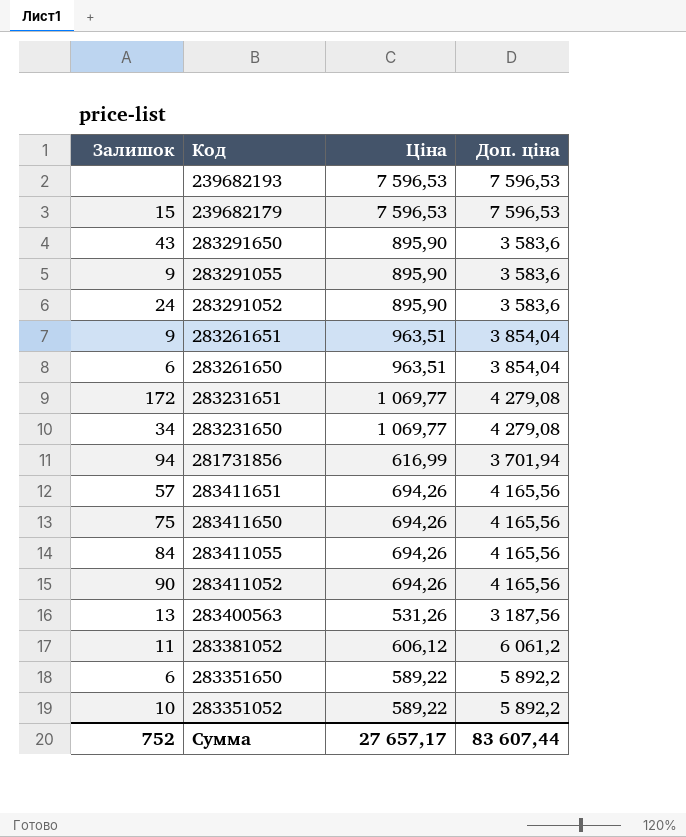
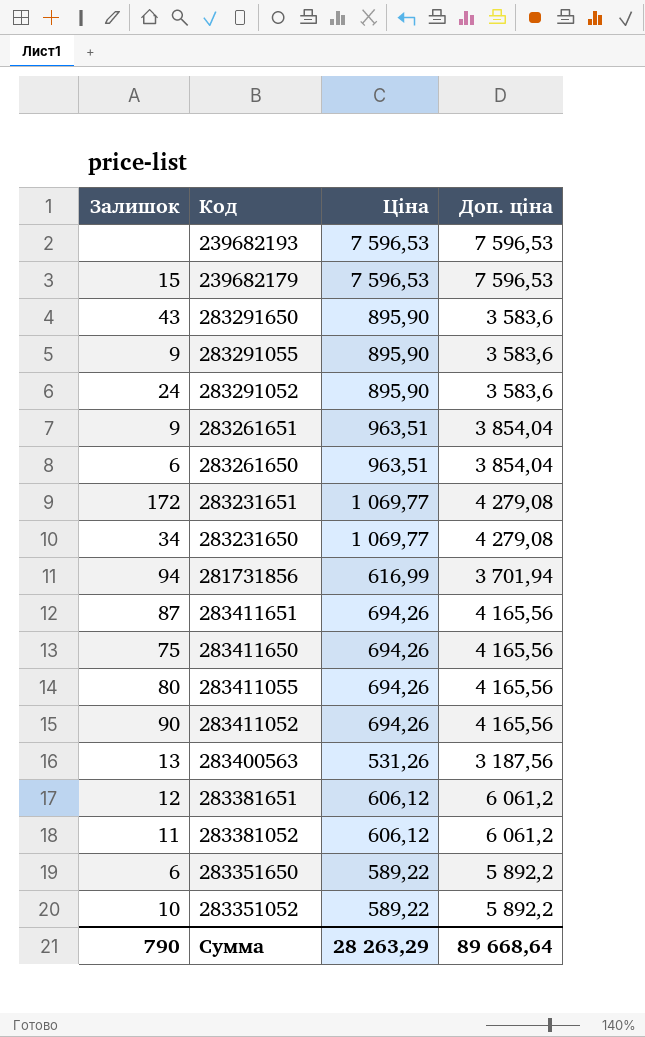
283411651 | Залишок: 57 -> 87
283411055 | Залишок: 84 -> 80
row 283381651: none -> 12 | 606,12 | 6 061,2
Сумма | Залишок: 752 -> 790
Сумма | Ціна: 27 657,17 -> 28 263,29
Сумма | Доп. ціна: 83 607,44 -> 89 668,64

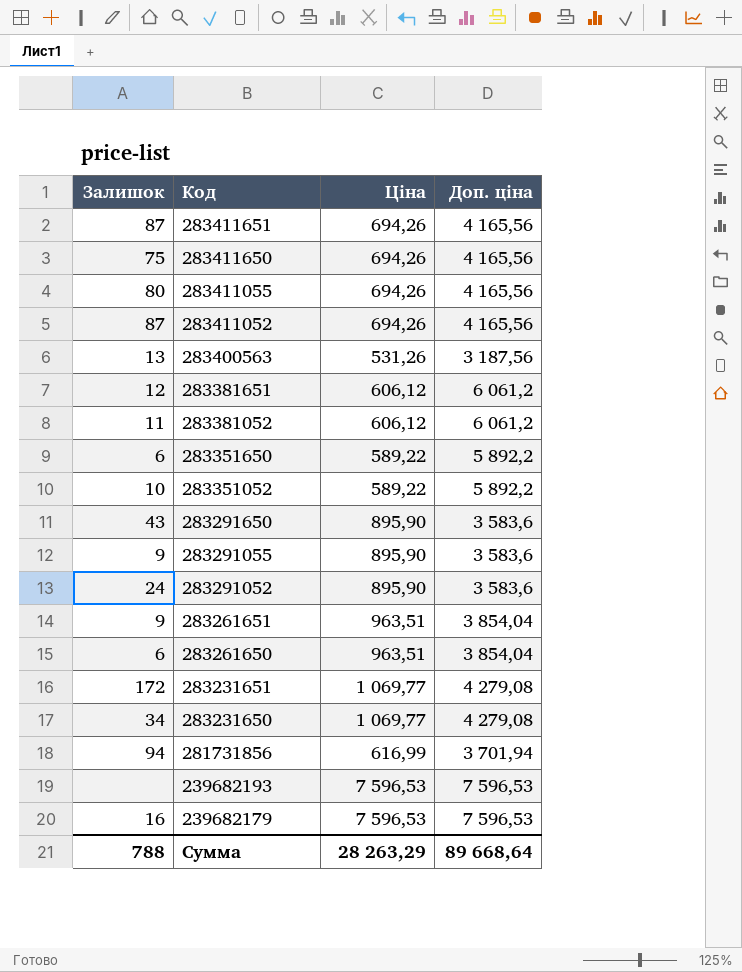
row order: none -> Код descending
283411052 | Залишок: 90 -> 87
239682179 | Залишок: 15 -> 16
Сумма | Залишок: 790 -> 788

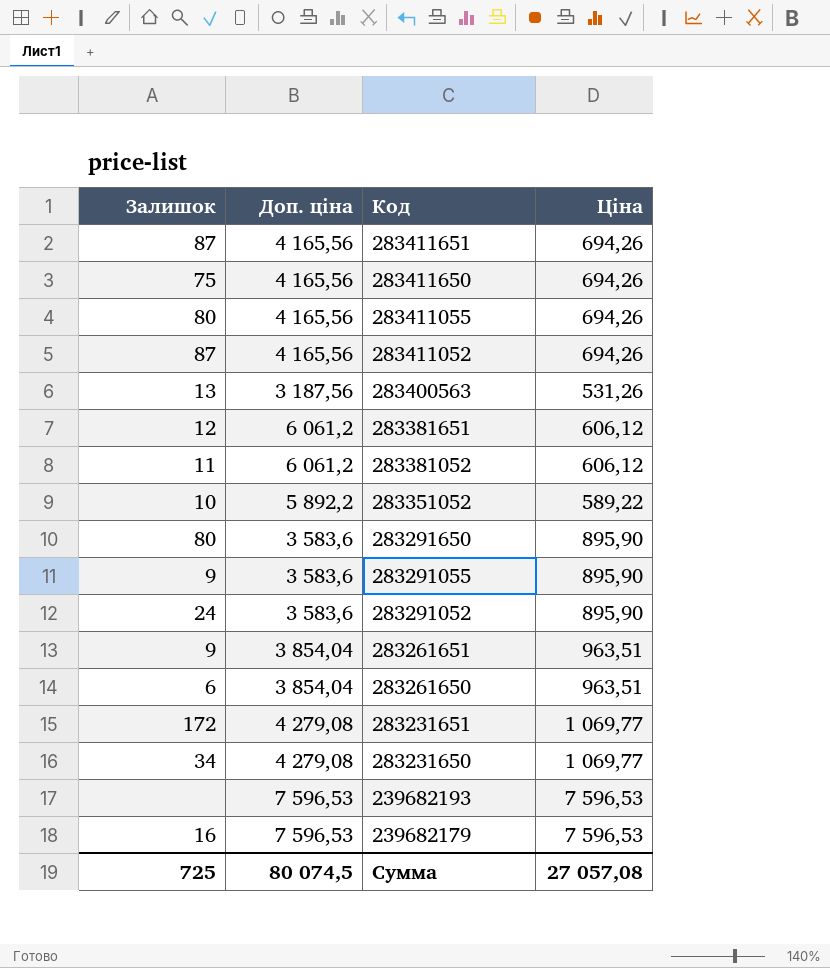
column Доп. ціна | position: 4 -> 2
row 283351650: 6 | 589,22 | 5 892,2 -> none
row 281731856: 94 | 616,99 | 3 701,94 -> none
283291650 | Залишок: 43 -> 80
Сумма | Залишок: 788 -> 725
Сумма | Доп. ціна: 89 668,64 -> 80 074,5
Сумма | Ціна: 28 263,29 -> 27 057,08

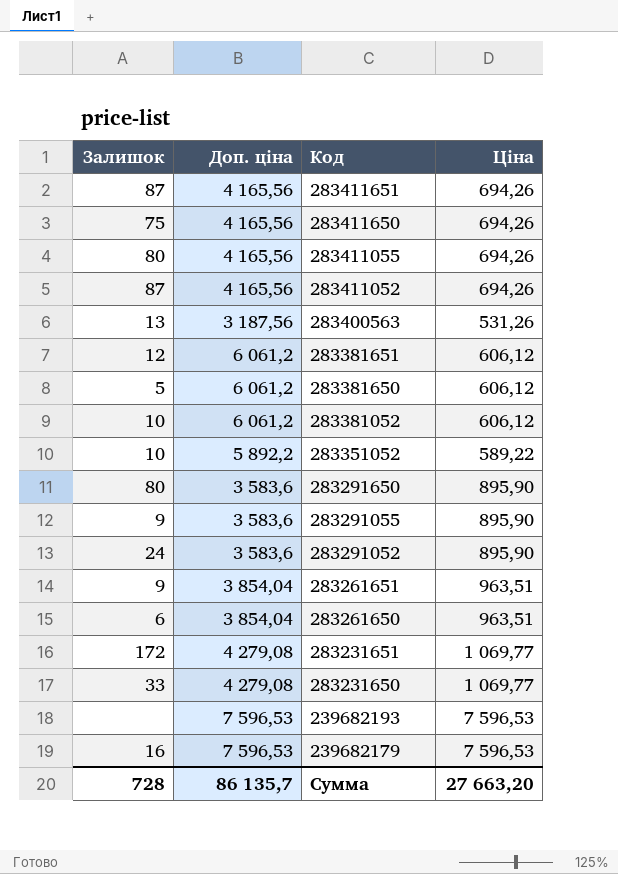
row 283381650: none -> 5 | 6 061,2 | 606,12
283381052 | Залишок: 11 -> 10
283231650 | Залишок: 34 -> 33
Сумма | Залишок: 725 -> 728
Сумма | Доп. ціна: 80 074,5 -> 86 135,7
Сумма | Ціна: 27 057,08 -> 27 663,20

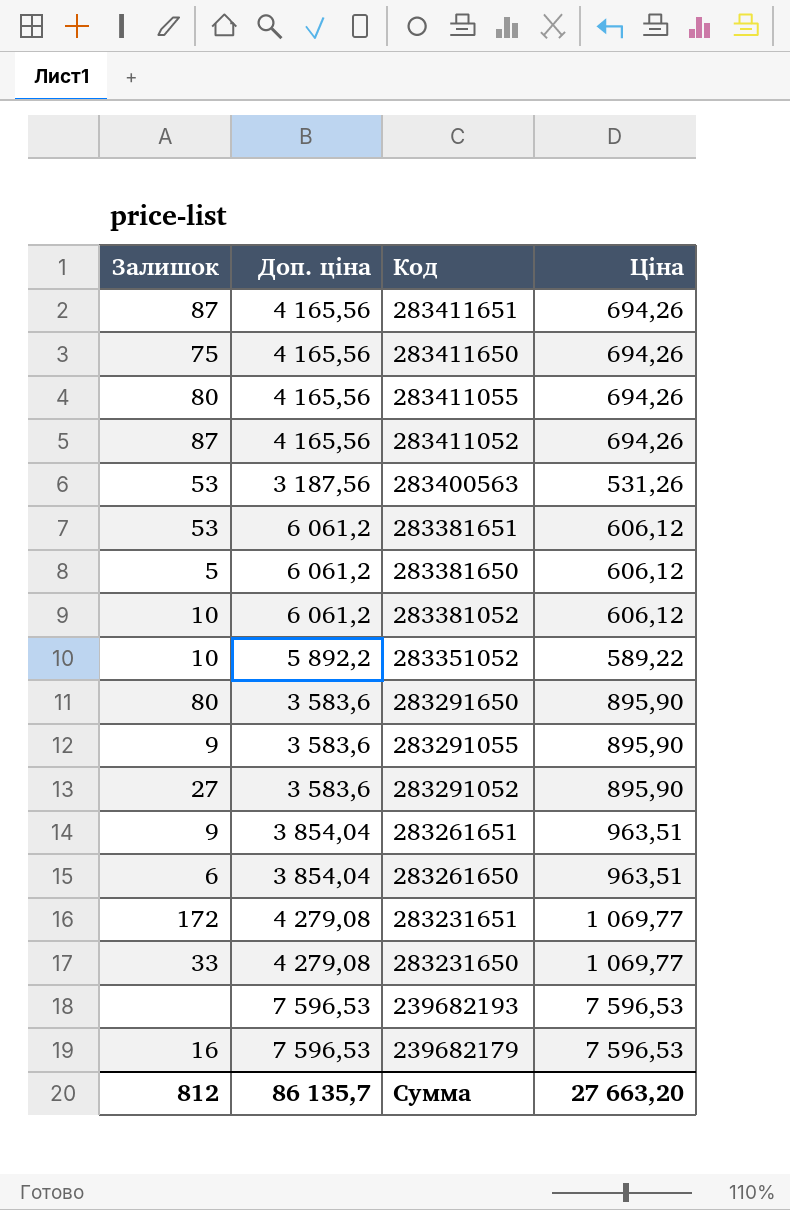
283400563 | Залишок: 13 -> 53
283381651 | Залишок: 12 -> 53
283291052 | Залишок: 24 -> 27
Сумма | Залишок: 728 -> 812

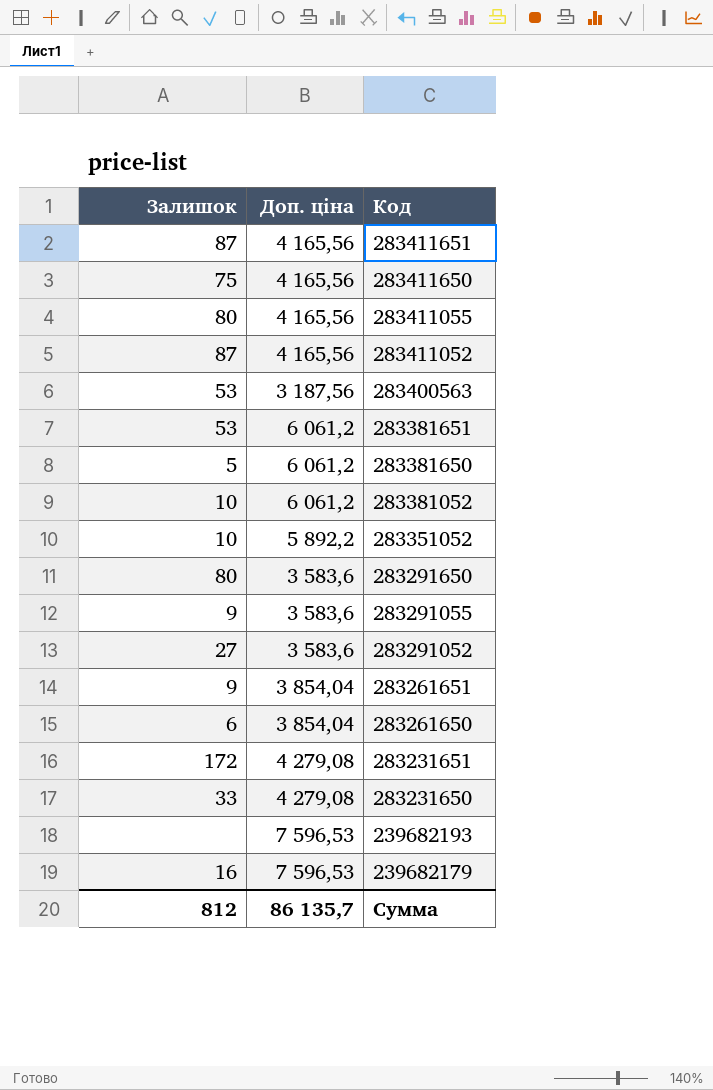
column Ціна | position: 4 -> none

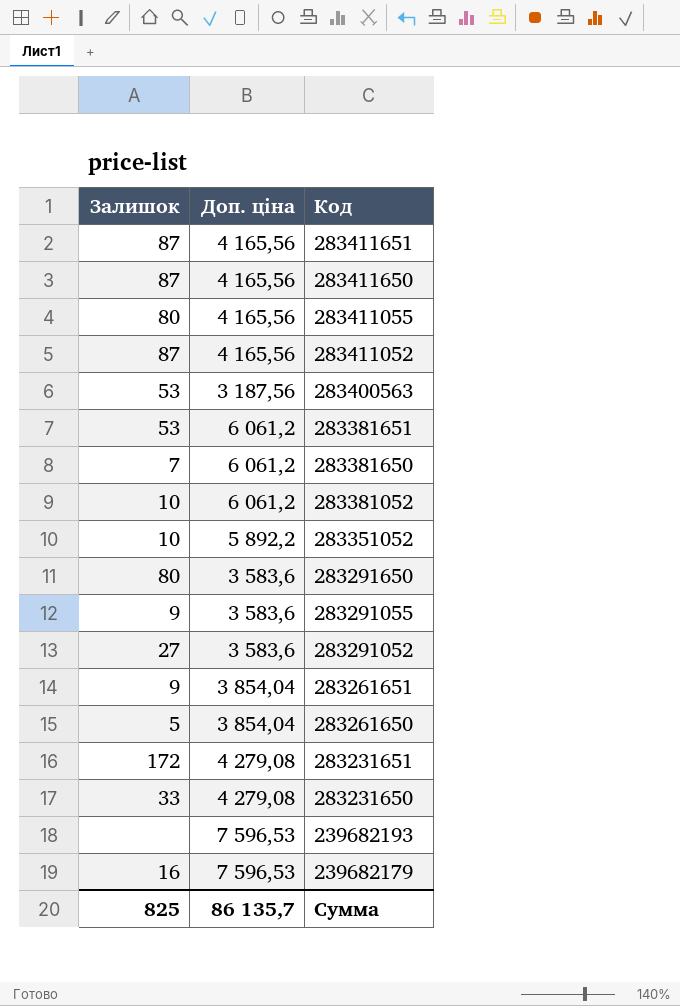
283411650 | Залишок: 75 -> 87
283381650 | Залишок: 5 -> 7
283261650 | Залишок: 6 -> 5
Сумма | Залишок: 812 -> 825

